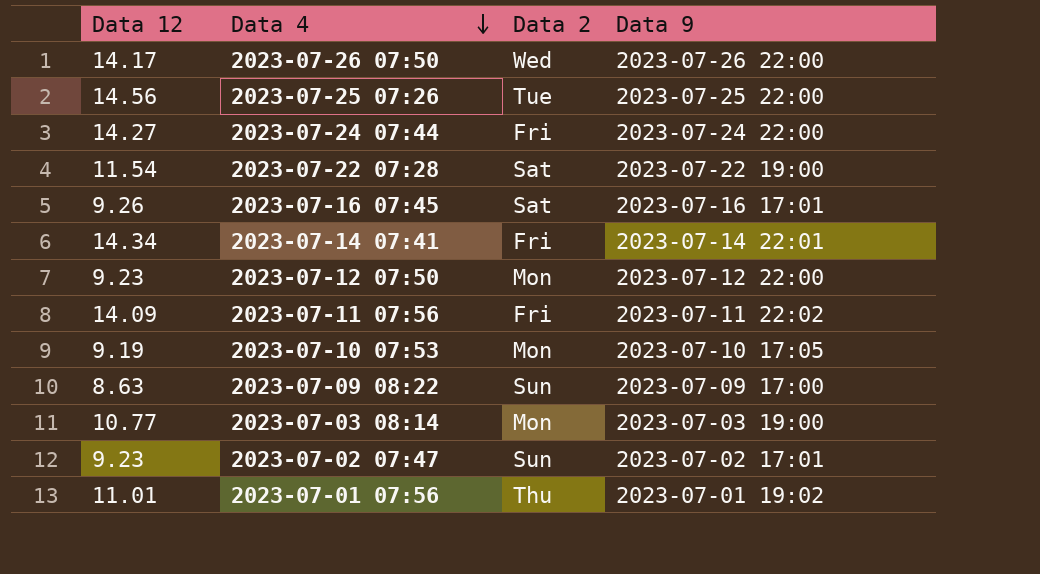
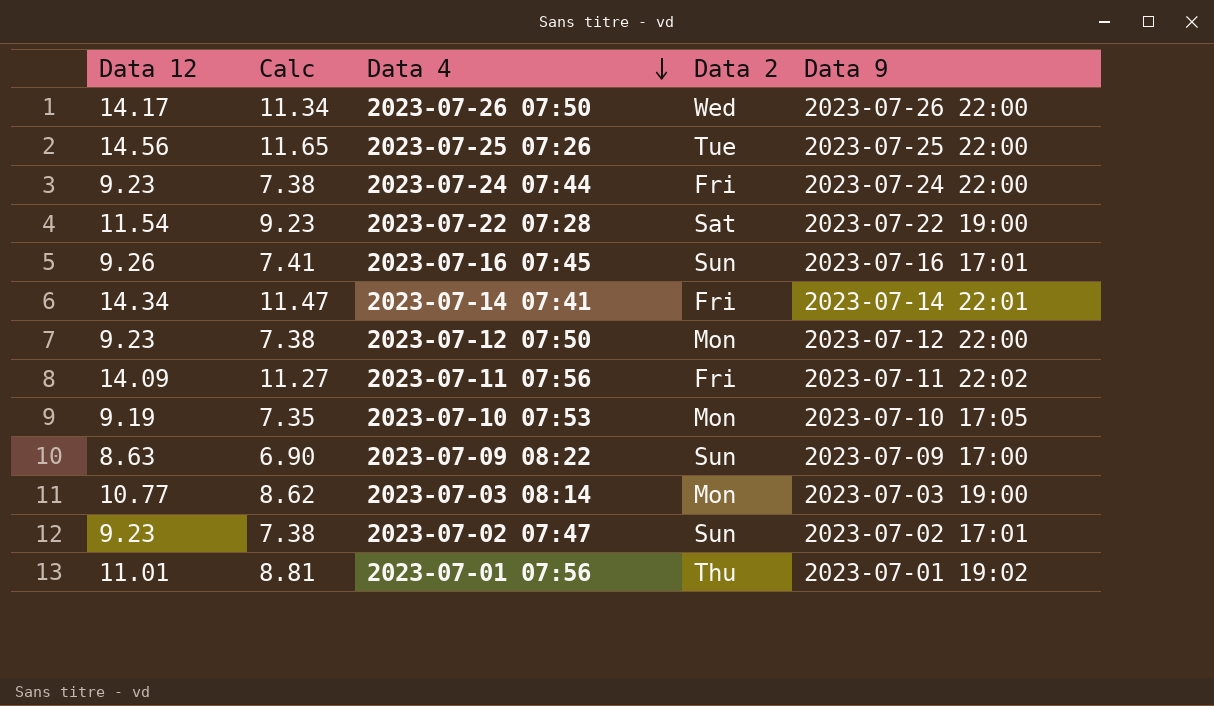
column Calc | formula: none -> [Data 12] * 0.8
2023-07-24 07:44 | Data 12: 14.27 -> 9.23
2023-07-16 07:45 | Data 2: Sat -> Sun

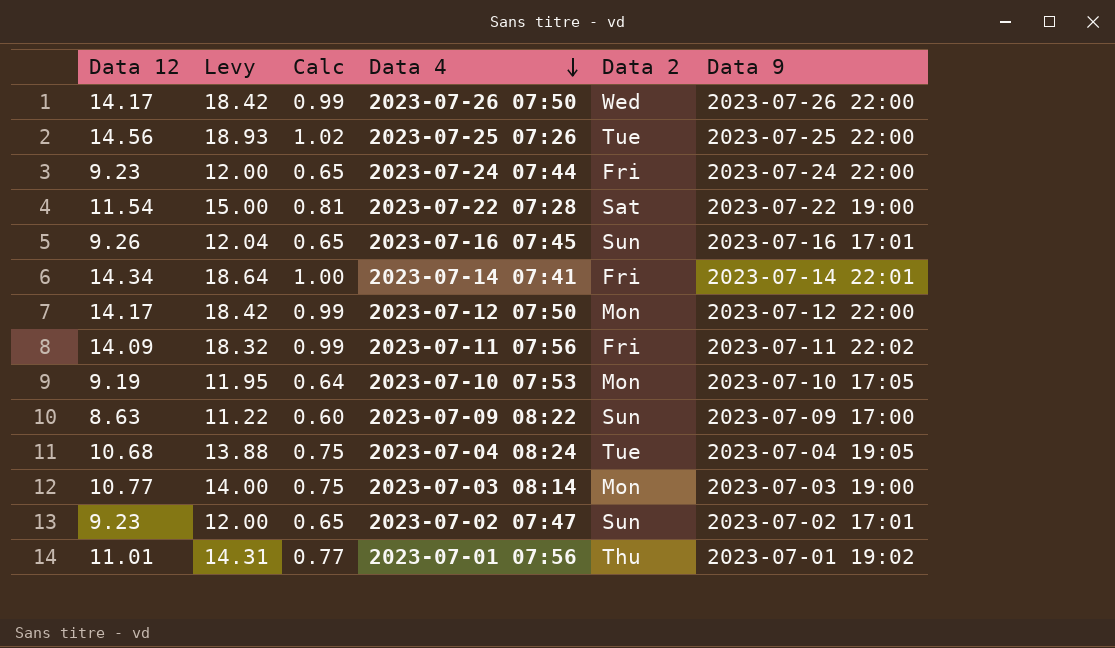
column Levy | formula: none -> [Data 12] * 1.3
column Calc | formula: [Data 12] * 0.8 -> [Data 12] * 0.07
2023-07-12 07:50 | Data 12: 9.23 -> 14.17
row 2023-07-04 08:24: none -> 10.68 | 13.88 | 0.75 | Tue | 2023-07-04 19:05

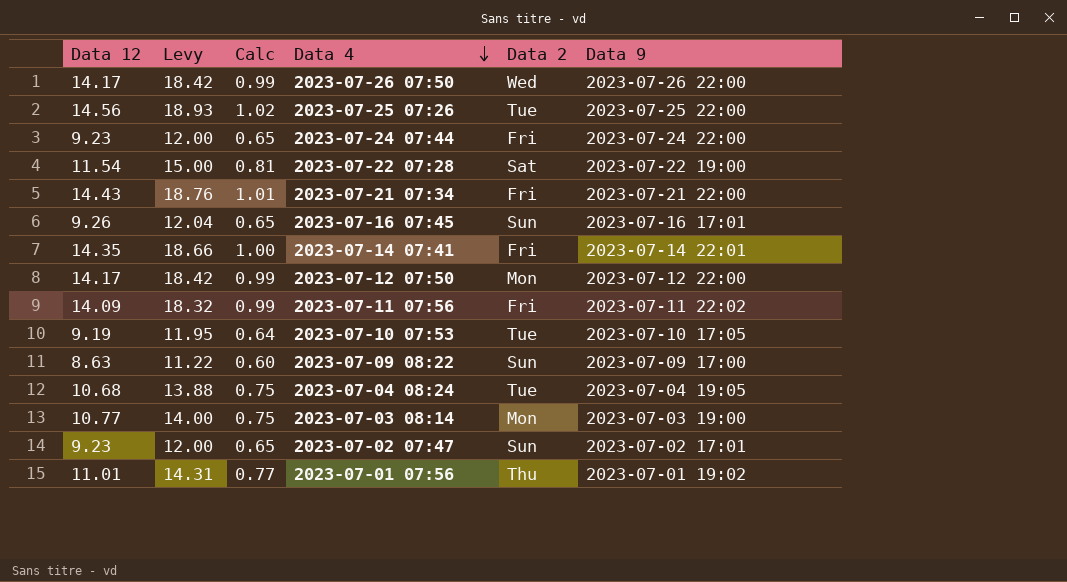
row 2023-07-21 07:34: none -> 14.43 | 18.76 | 1.01 | Fri | 2023-07-21 22:00
2023-07-14 07:41 | Data 12: 14.34 -> 14.35
2023-07-14 07:41 | Levy: 18.64 -> 18.66
2023-07-10 07:53 | Data 2: Mon -> Tue

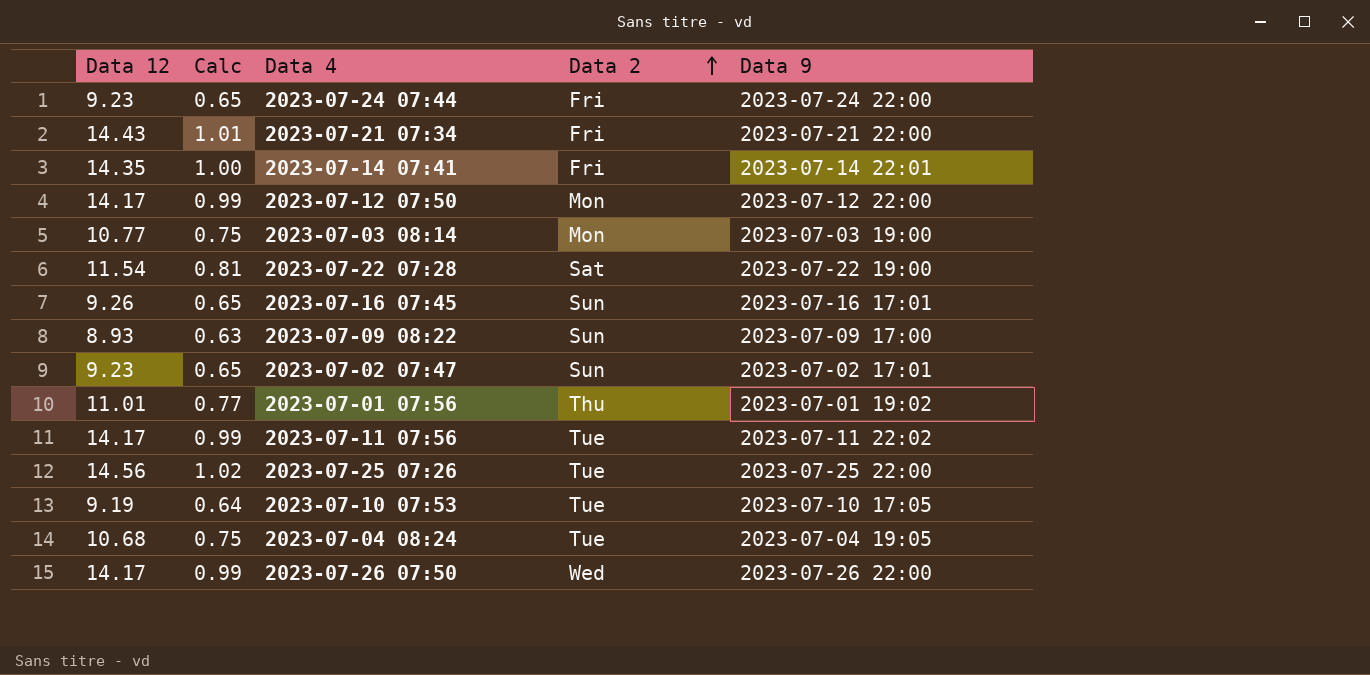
row order: Data 4 descending -> Data 2 ascending
column Levy | formula: [Data 12] * 1.3 -> none
2023-07-09 08:22 | Data 12: 8.63 -> 8.93
2023-07-09 08:22 | Calc: 0.60 -> 0.63
2023-07-11 07:56 | Data 12: 14.09 -> 14.17
2023-07-11 07:56 | Data 2: Fri -> Tue

